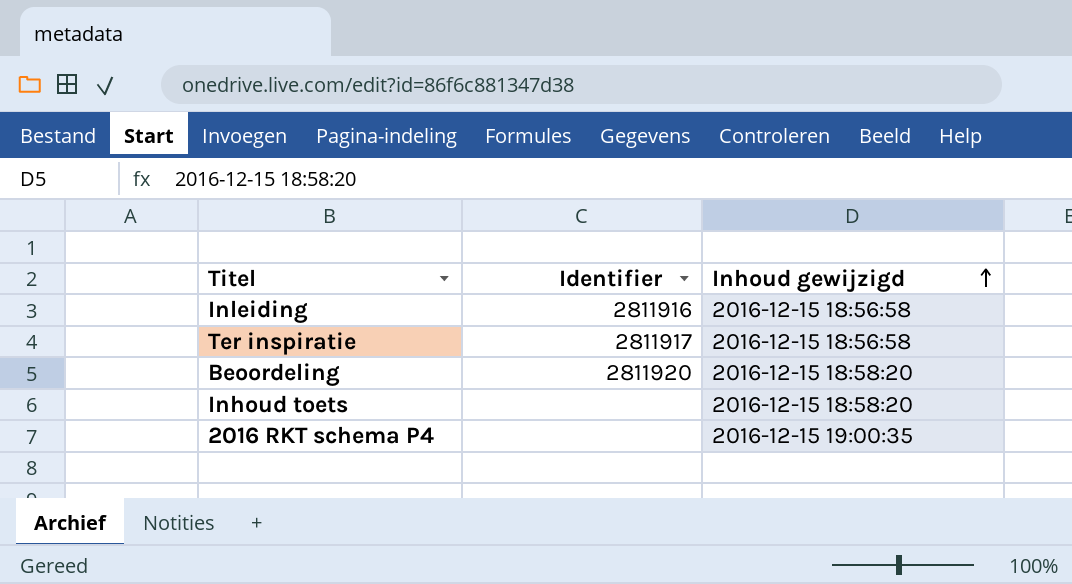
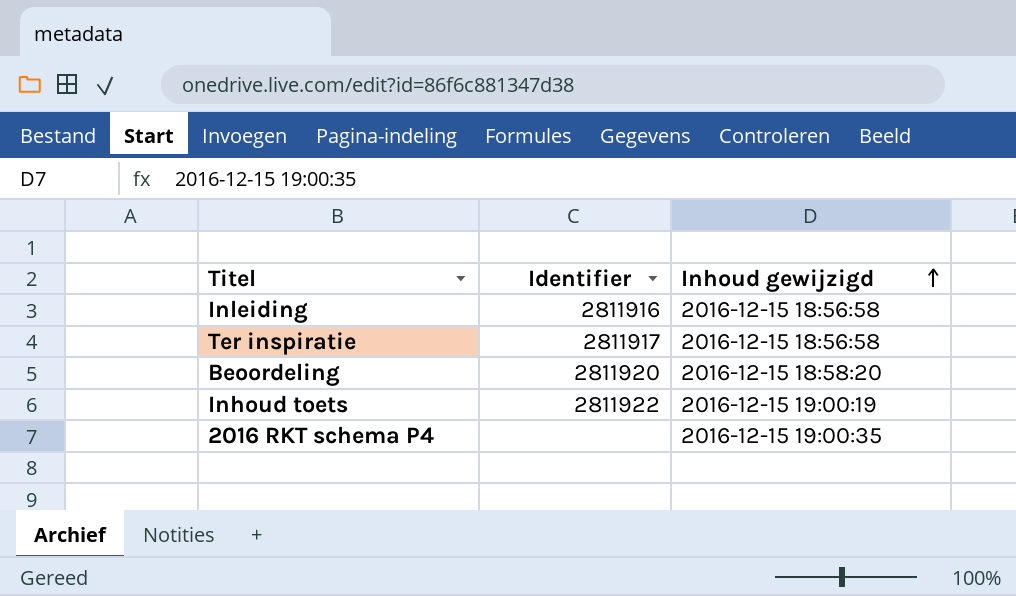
Inhoud toets | Identifier: none -> 2811922
Inhoud toets | Inhoud gewijzigd: 2016-12-15 18:58:20 -> 2016-12-15 19:00:19

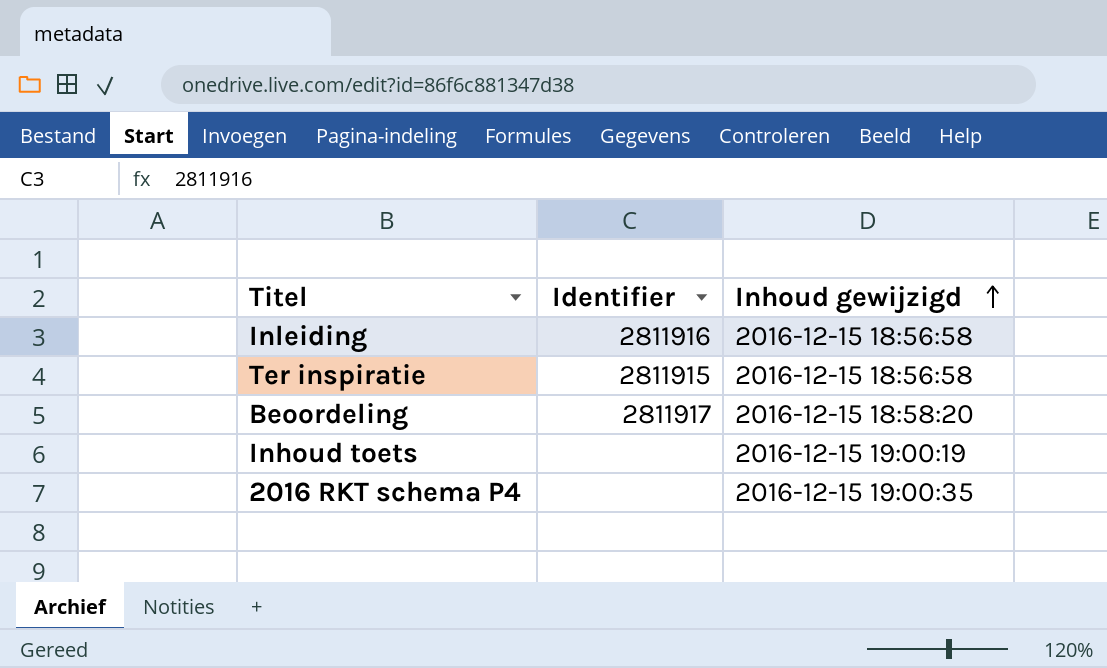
Ter inspiratie | Identifier: 2811917 -> 2811915
Beoordeling | Identifier: 2811920 -> 2811917
Inhoud toets | Identifier: 2811922 -> none

